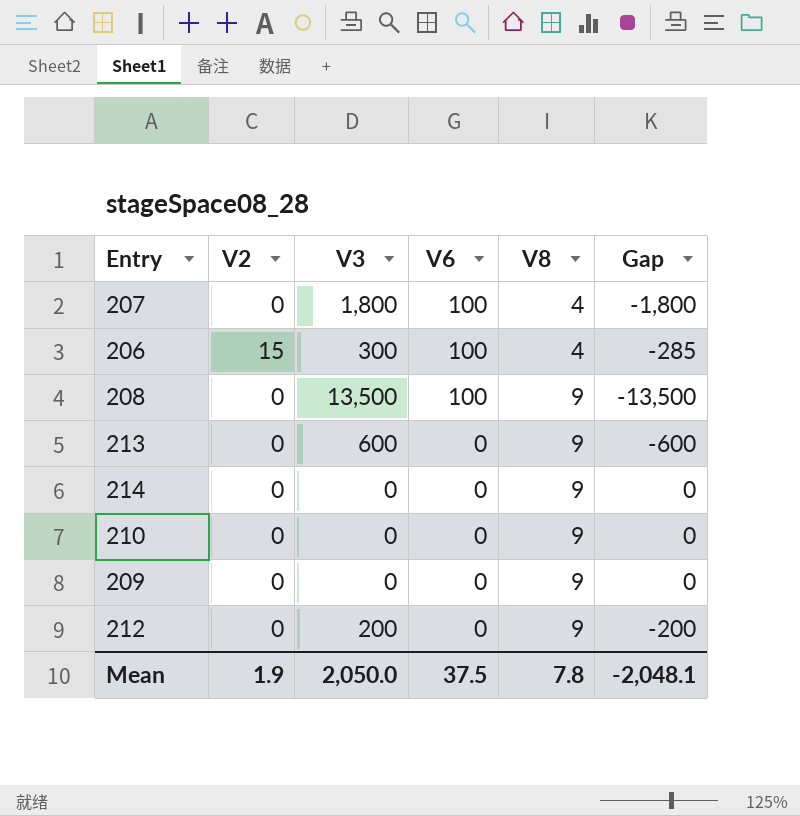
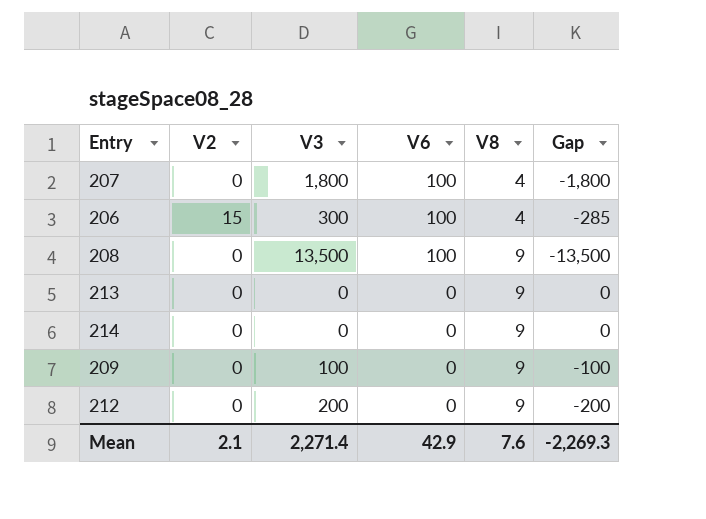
row 210: 0 | 0 | 0 | 9 | 0 -> none
213 | V3: 600 -> 0
213 | Gap: -600 -> 0
209 | V3: 0 -> 100
209 | Gap: 0 -> -100
Mean | V2: 1.9 -> 2.1
Mean | V3: 2,050.0 -> 2,271.4
Mean | V6: 37.5 -> 42.9
Mean | V8: 7.8 -> 7.6
Mean | Gap: -2,048.1 -> -2,269.3

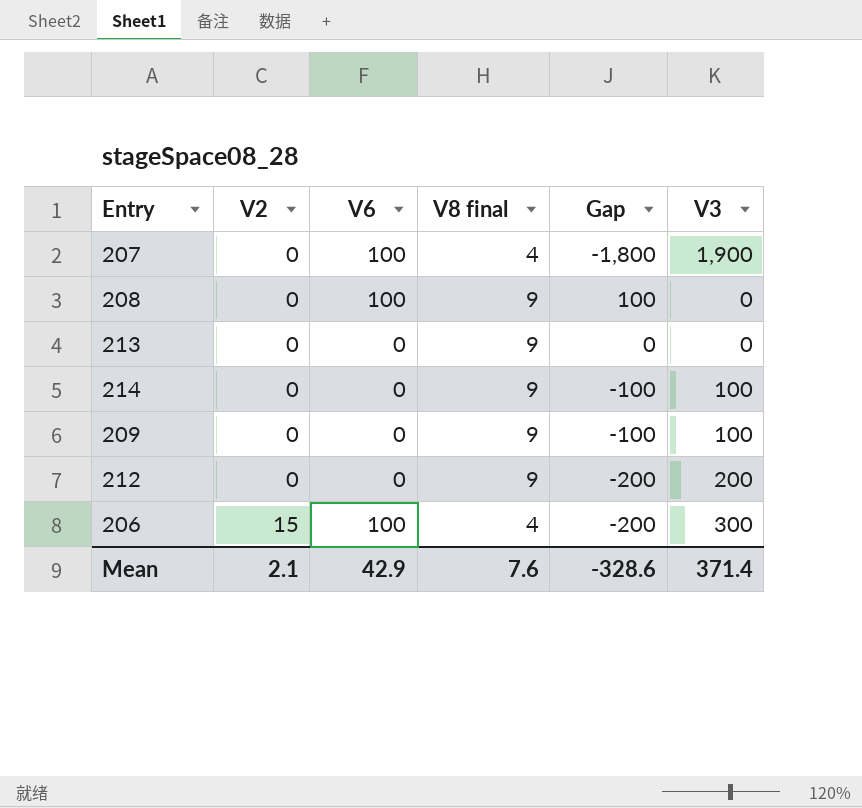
row order: V6 descending -> V2 ascending
column name: V8 -> V8 final
column Gap | formula: [V2] - [V3] -> [V6] - [V3]
column V3 | position: 3 -> 6
207 | V3: 1,800 -> 1,900
208 | V3: 13,500 -> 0
214 | V3: 0 -> 100
Mean | Gap: -2,269.3 -> -328.6
Mean | V3: 2,271.4 -> 371.4

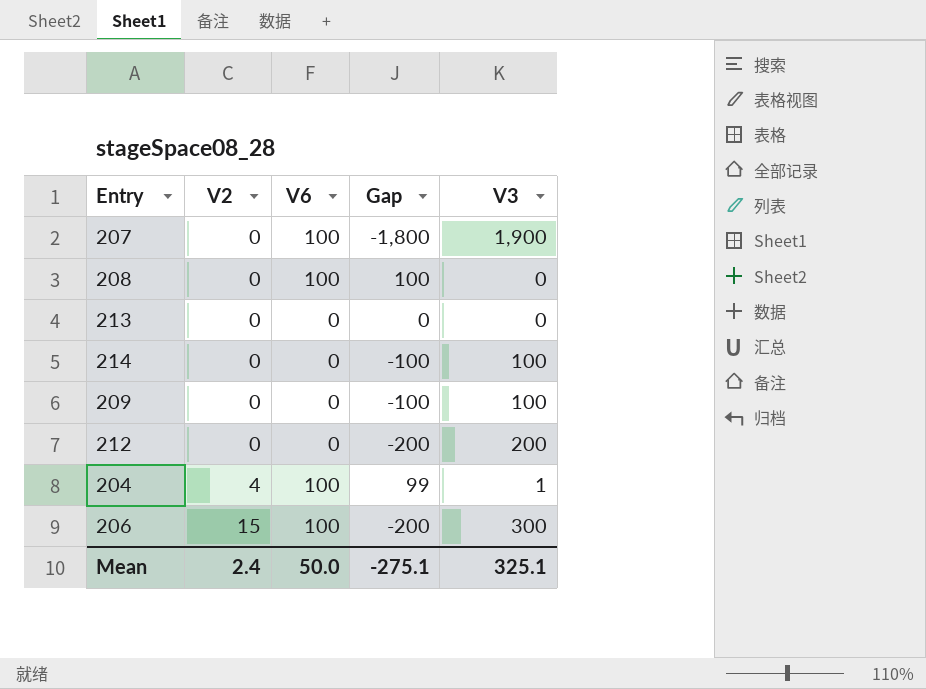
column V8 final | position: 4 -> none
row 204: none -> 4 | 100 | 99 | 1
Mean | V2: 2.1 -> 2.4
Mean | V6: 42.9 -> 50.0
Mean | Gap: -328.6 -> -275.1
Mean | V3: 371.4 -> 325.1

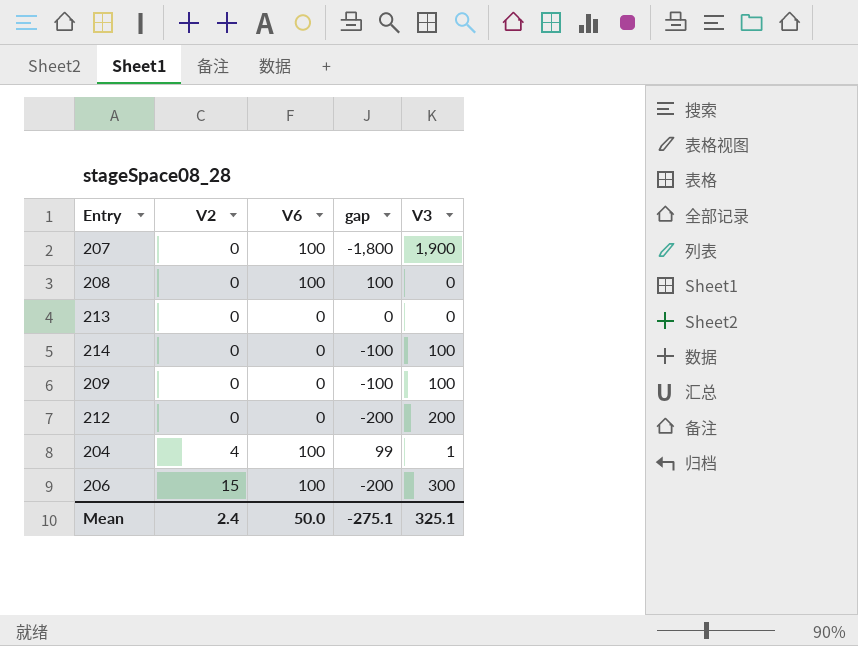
column name: Gap -> gap

